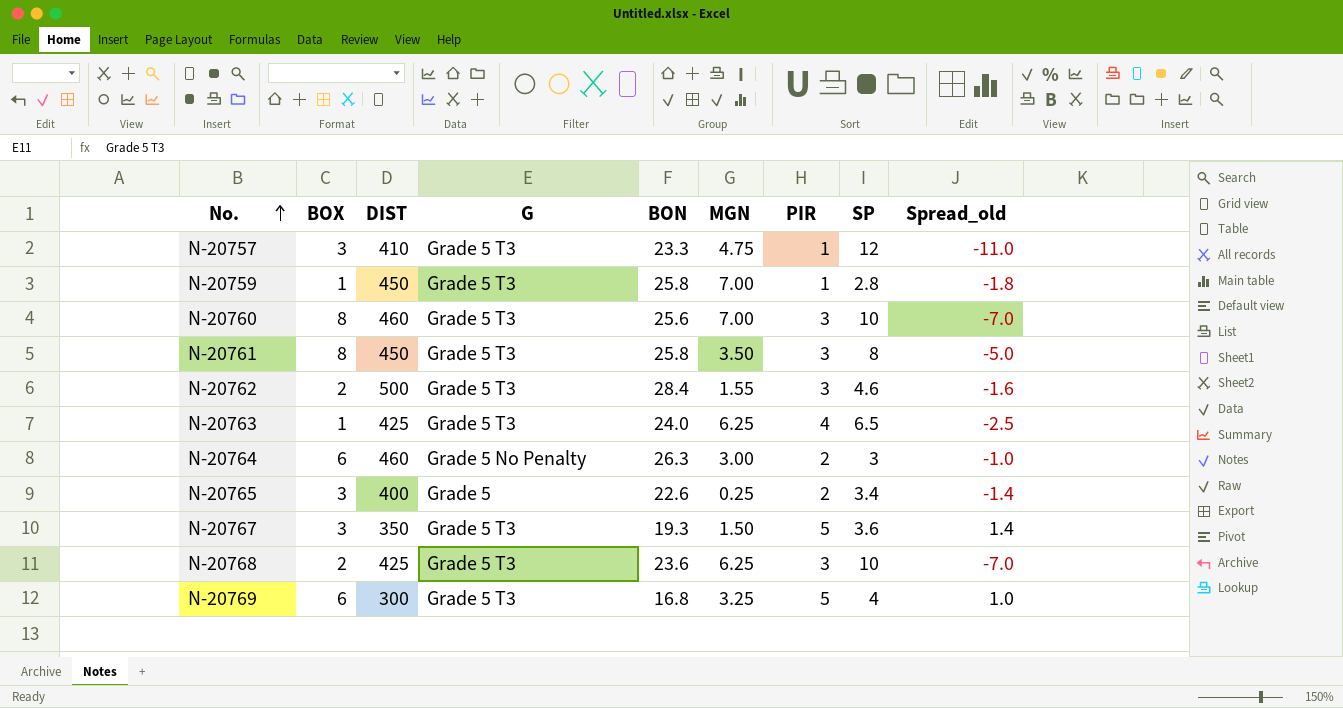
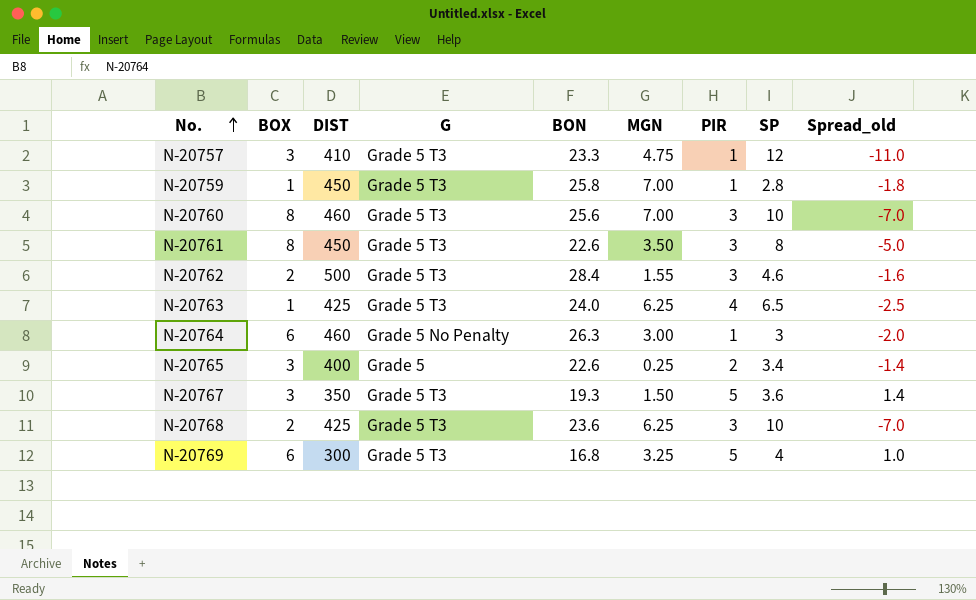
N-20761 | BON: 25.8 -> 22.6
N-20764 | PIR: 2 -> 1
N-20764 | Spread_old: -1.0 -> -2.0

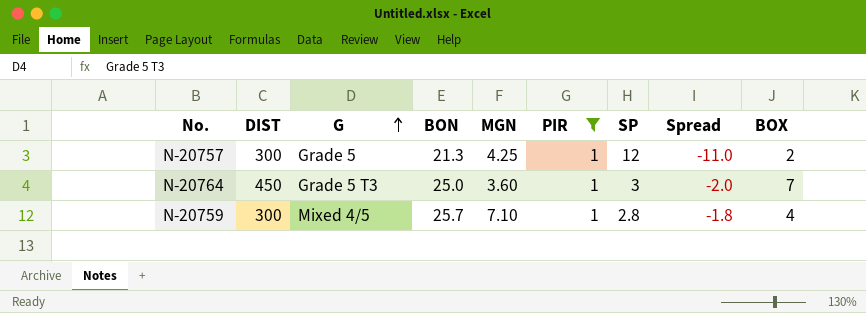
filter: none -> PIR = 1
row order: No. ascending -> G ascending
column name: Spread_old -> Spread
column BOX | position: 2 -> 9
N-20757 | DIST: 410 -> 300
N-20757 | G: Grade 5 T3 -> Grade 5
N-20757 | BON: 23.3 -> 21.3
N-20757 | MGN: 4.75 -> 4.25
N-20757 | BOX: 3 -> 2
N-20764 | DIST: 460 -> 450
N-20764 | G: Grade 5 No Penalty -> Grade 5 T3
N-20764 | BON: 26.3 -> 25.0
N-20764 | MGN: 3.00 -> 3.60
N-20764 | BOX: 6 -> 7
N-20759 | DIST: 450 -> 300
N-20759 | G: Grade 5 T3 -> Mixed 4/5
N-20759 | BON: 25.8 -> 25.7
N-20759 | MGN: 7.00 -> 7.10
N-20759 | BOX: 1 -> 4

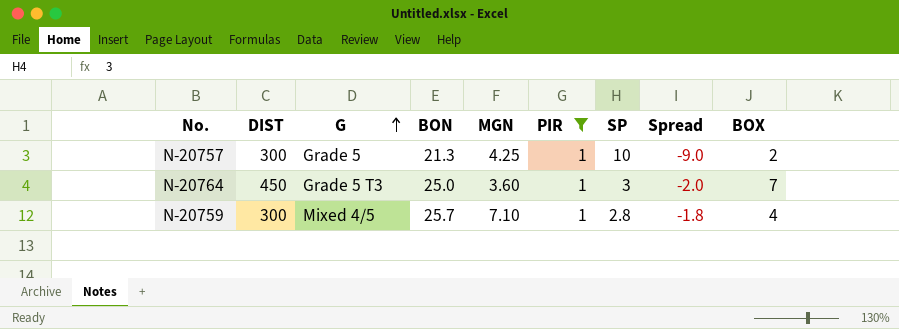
N-20757 | SP: 12 -> 10
N-20757 | Spread: -11.0 -> -9.0

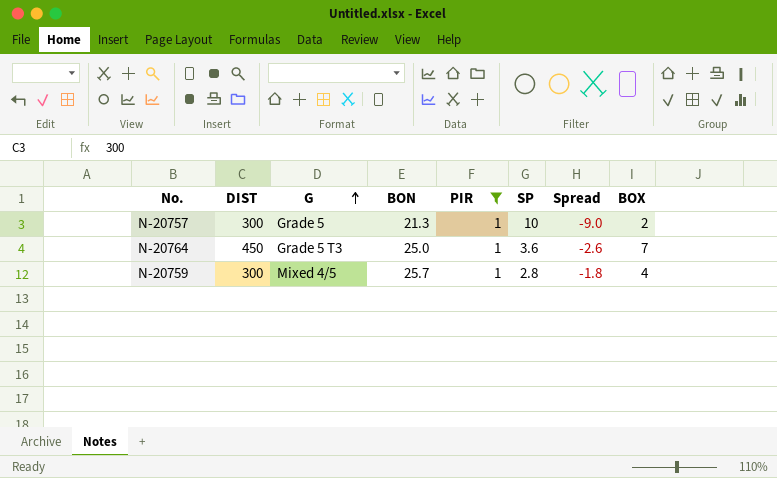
column MGN | position: 5 -> none
N-20764 | SP: 3 -> 3.6
N-20764 | Spread: -2.0 -> -2.6

